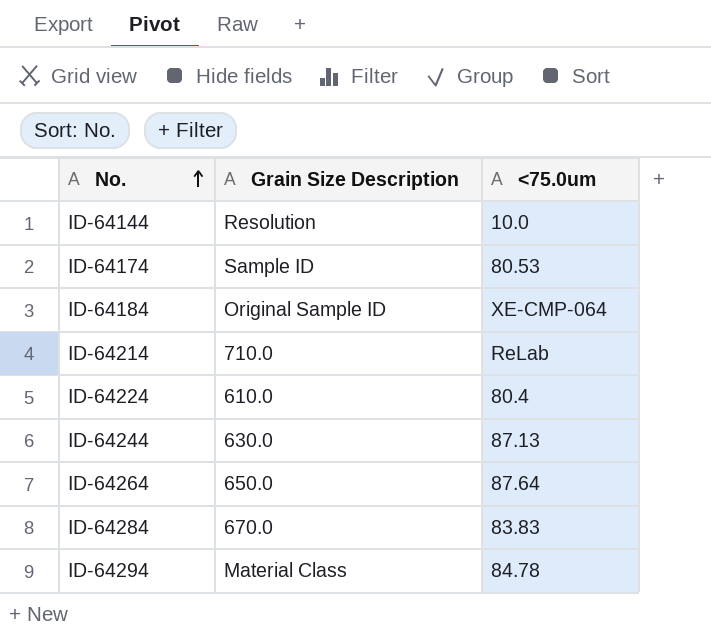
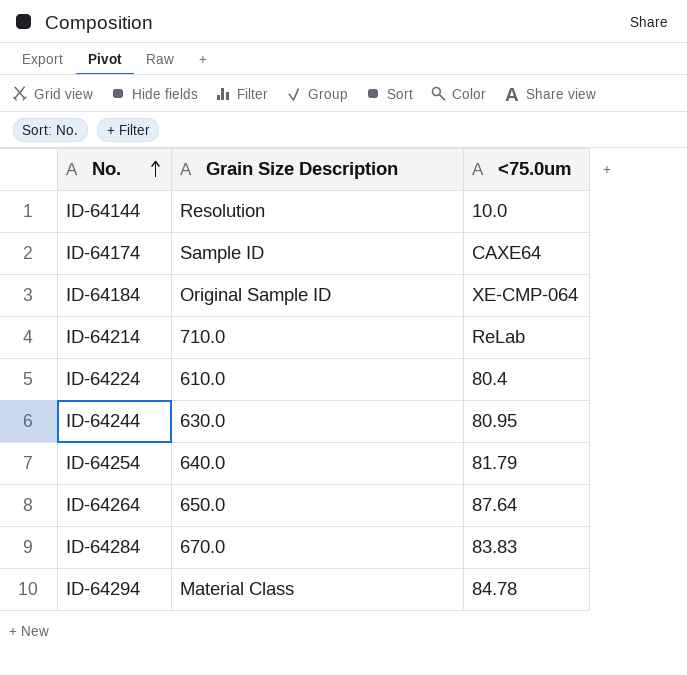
ID-64174 | <75.0um: 80.53 -> CAXE64
ID-64244 | <75.0um: 87.13 -> 80.95
row ID-64254: none -> 640.0 | 81.79

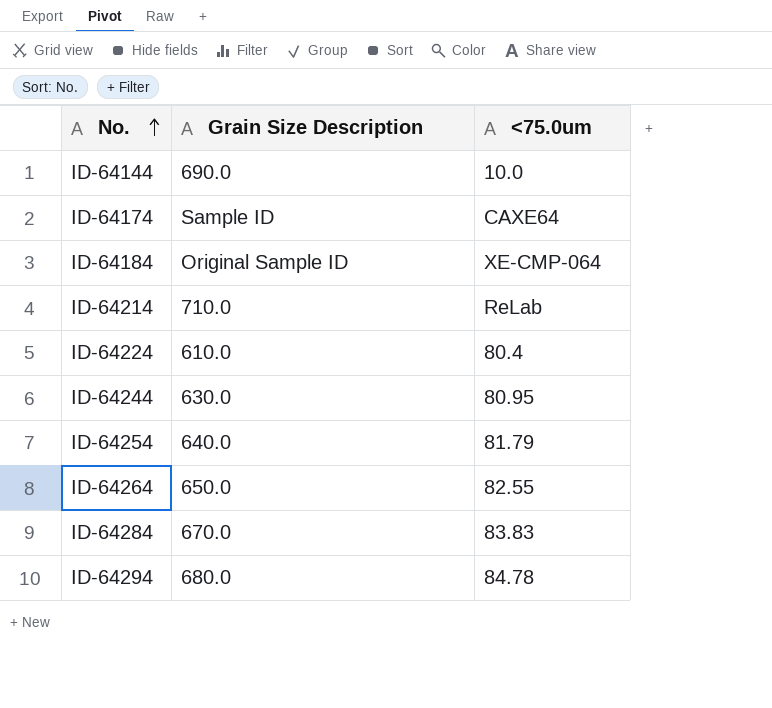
ID-64144 | Grain Size Description: Resolution -> 690.0
ID-64264 | <75.0um: 87.64 -> 82.55
ID-64294 | Grain Size Description: Material Class -> 680.0

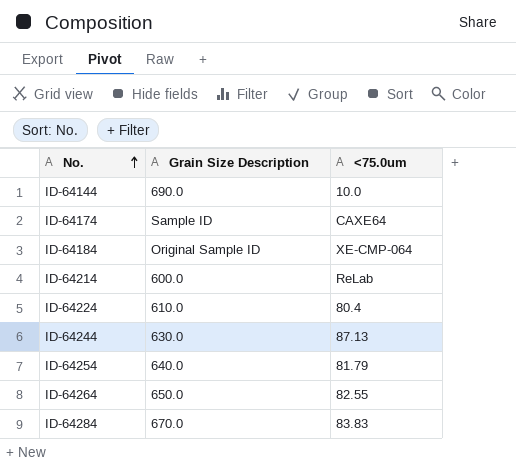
row ID-64294: 680.0 | 84.78 -> none
ID-64214 | Grain Size Description: 710.0 -> 600.0
ID-64244 | <75.0um: 80.95 -> 87.13

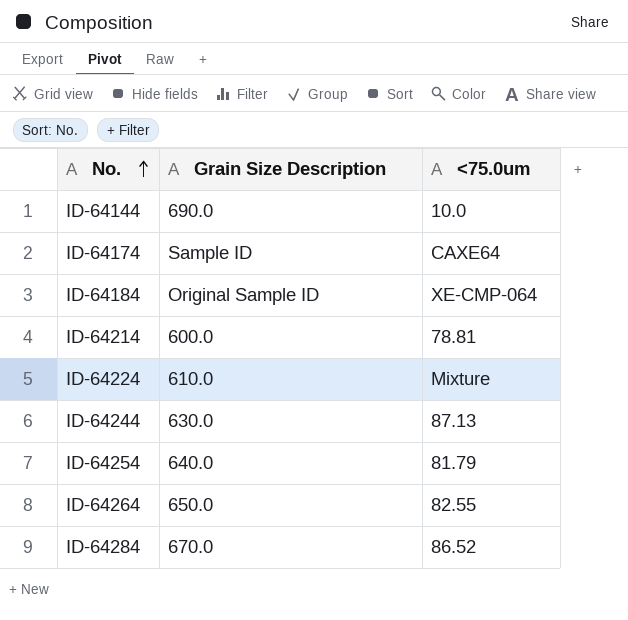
ID-64214 | <75.0um: ReLab -> 78.81
ID-64224 | <75.0um: 80.4 -> Mixture
ID-64284 | <75.0um: 83.83 -> 86.52

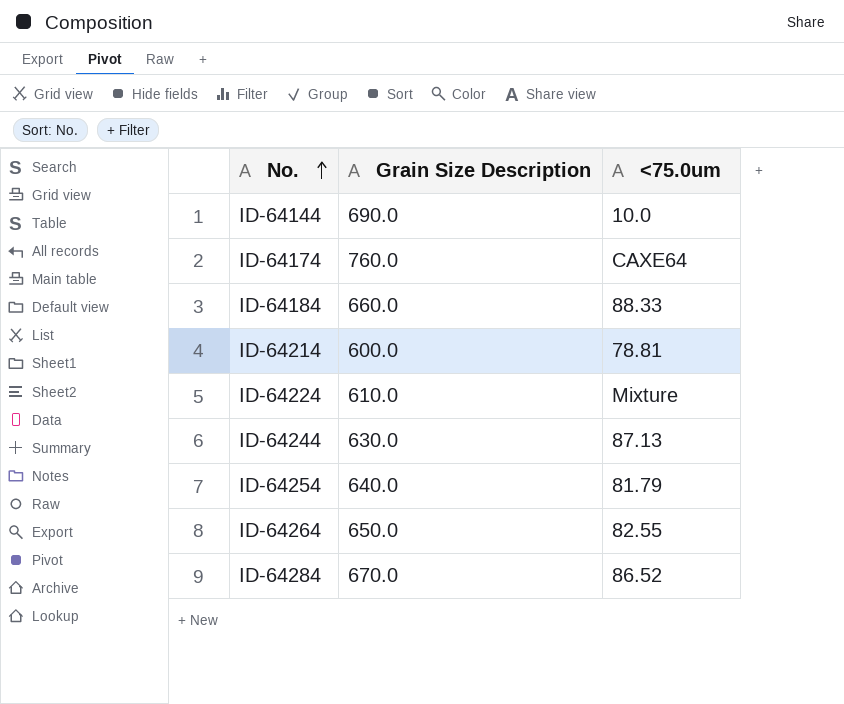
ID-64174 | Grain Size Description: Sample ID -> 760.0
ID-64184 | Grain Size Description: Original Sample ID -> 660.0
ID-64184 | <75.0um: XE-CMP-064 -> 88.33

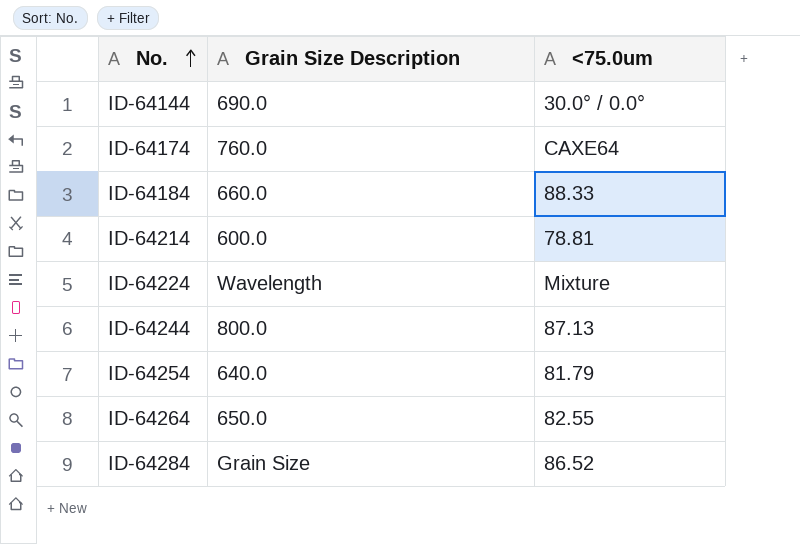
ID-64144 | <75.0um: 10.0 -> 30.0° / 0.0°
ID-64224 | Grain Size Description: 610.0 -> Wavelength
ID-64244 | Grain Size Description: 630.0 -> 800.0
ID-64284 | Grain Size Description: 670.0 -> Grain Size

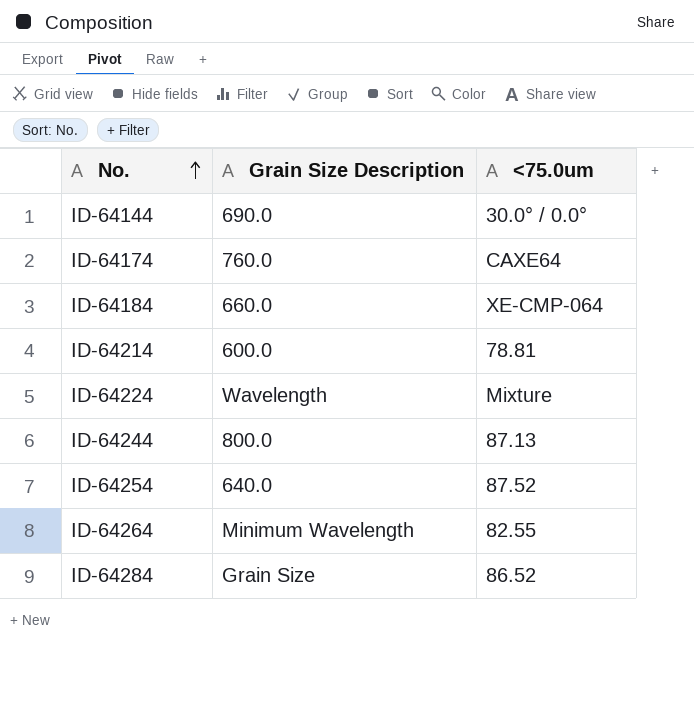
ID-64184 | <75.0um: 88.33 -> XE-CMP-064
ID-64254 | <75.0um: 81.79 -> 87.52
ID-64264 | Grain Size Description: 650.0 -> Minimum Wavelength

